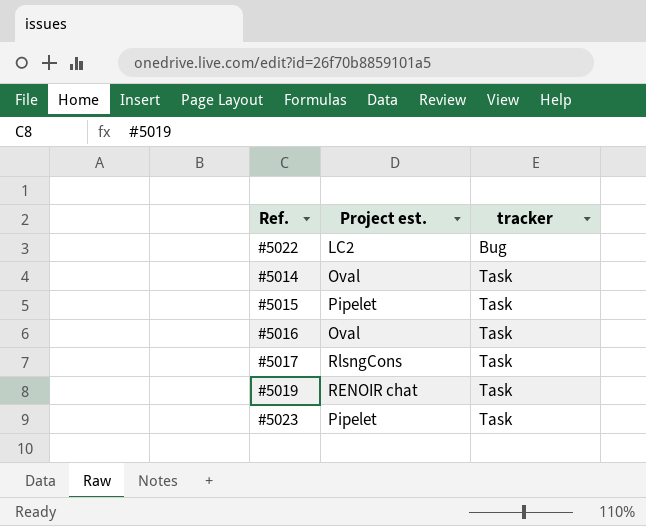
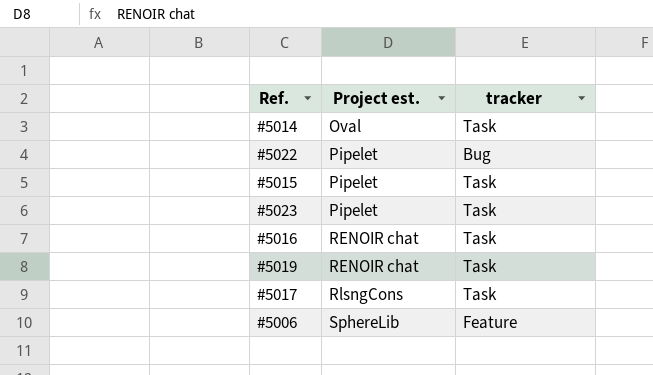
row order: tracker ascending -> Project est. ascending
#5022 | Project est.: LC2 -> Pipelet
#5016 | Project est.: Oval -> RENOIR chat
row #5006: none -> SphereLib | Feature

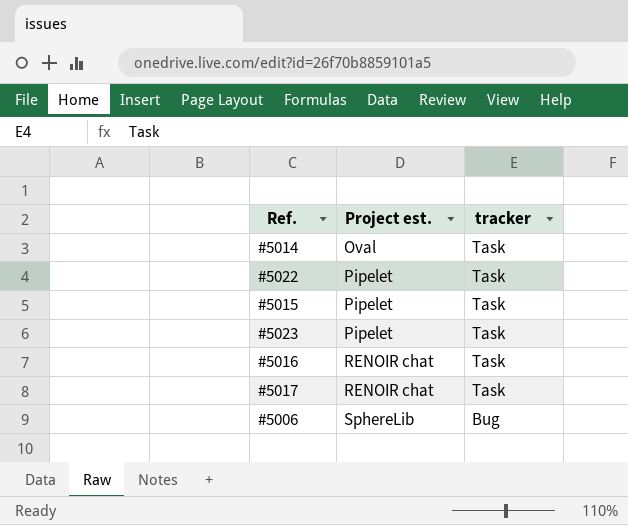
row #5019: RENOIR chat | Task -> none
#5022 | tracker: Bug -> Task
#5017 | Project est.: RlsngCons -> RENOIR chat
#5006 | tracker: Feature -> Bug

